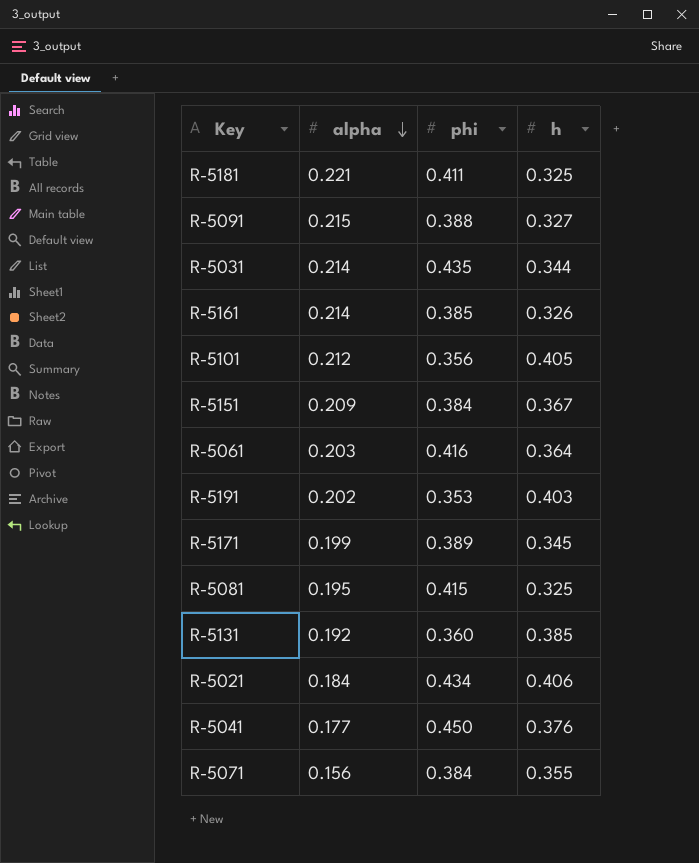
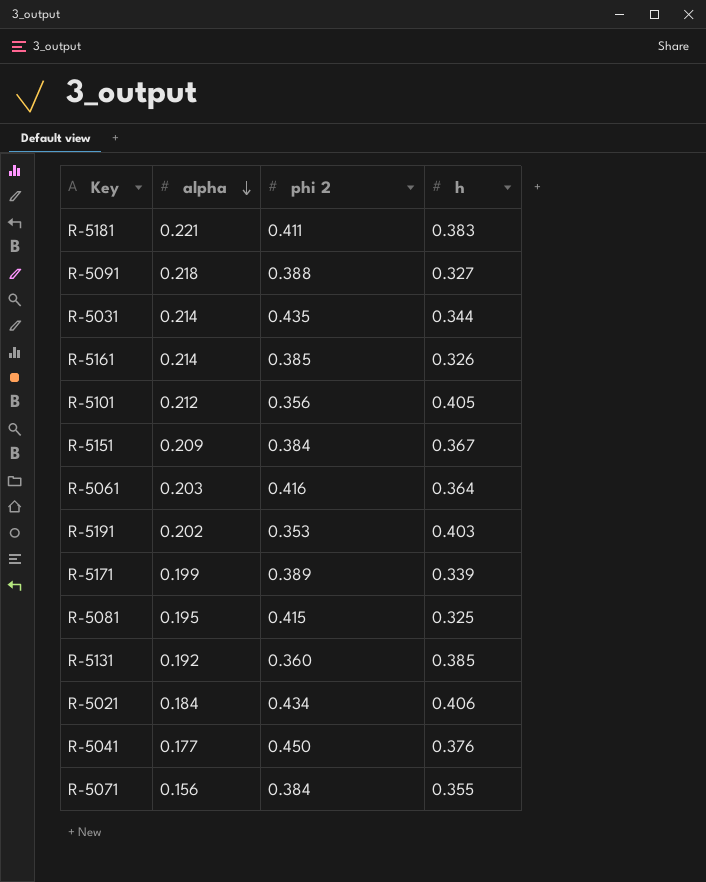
column name: phi -> phi 2
R-5181 | h: 0.325 -> 0.383
R-5091 | alpha: 0.215 -> 0.218
R-5171 | h: 0.345 -> 0.339

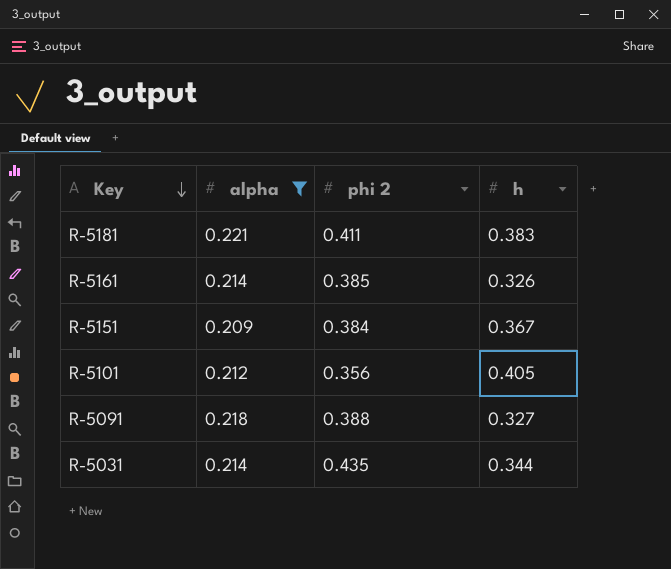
filter: none -> alpha >= 0.209
row order: alpha descending -> Key descending

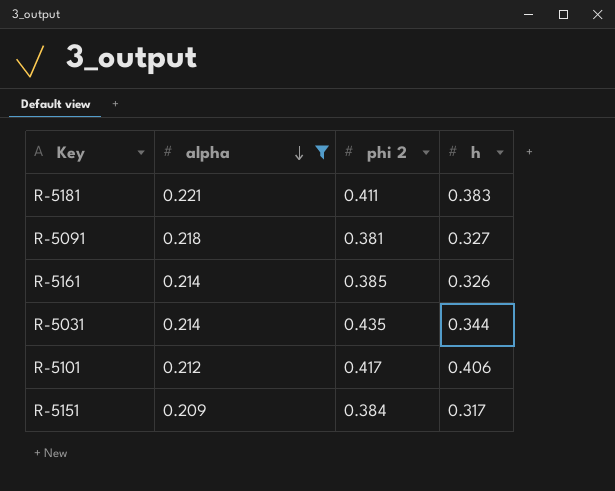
row order: Key descending -> alpha descending
R-5091 | phi 2: 0.388 -> 0.381
R-5101 | phi 2: 0.356 -> 0.417
R-5101 | h: 0.405 -> 0.406
R-5151 | h: 0.367 -> 0.317

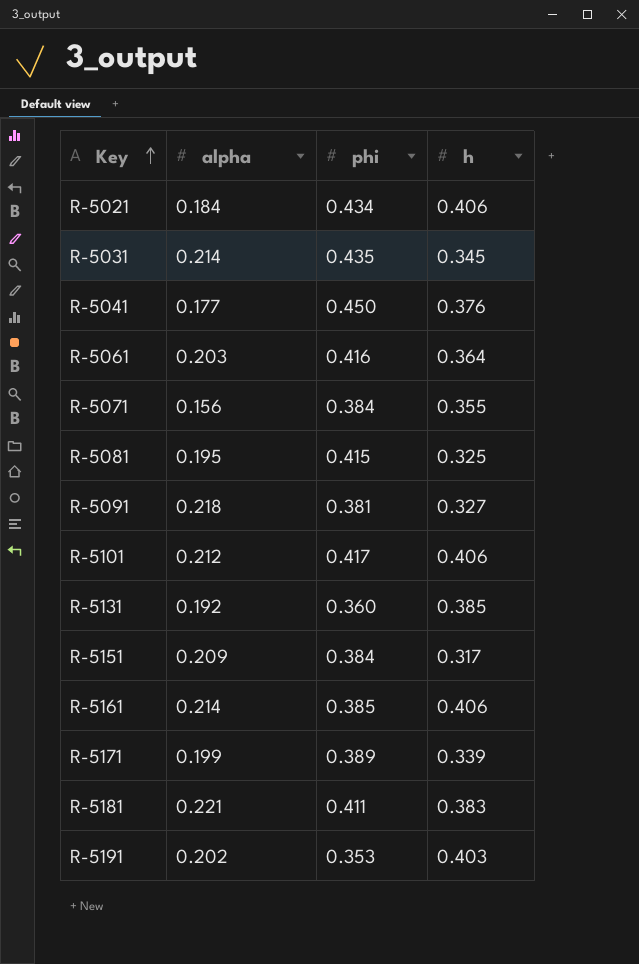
filter: alpha >= 0.209 -> none
row order: alpha descending -> Key ascending
column name: phi 2 -> phi
R-5031 | h: 0.344 -> 0.345
R-5161 | h: 0.326 -> 0.406

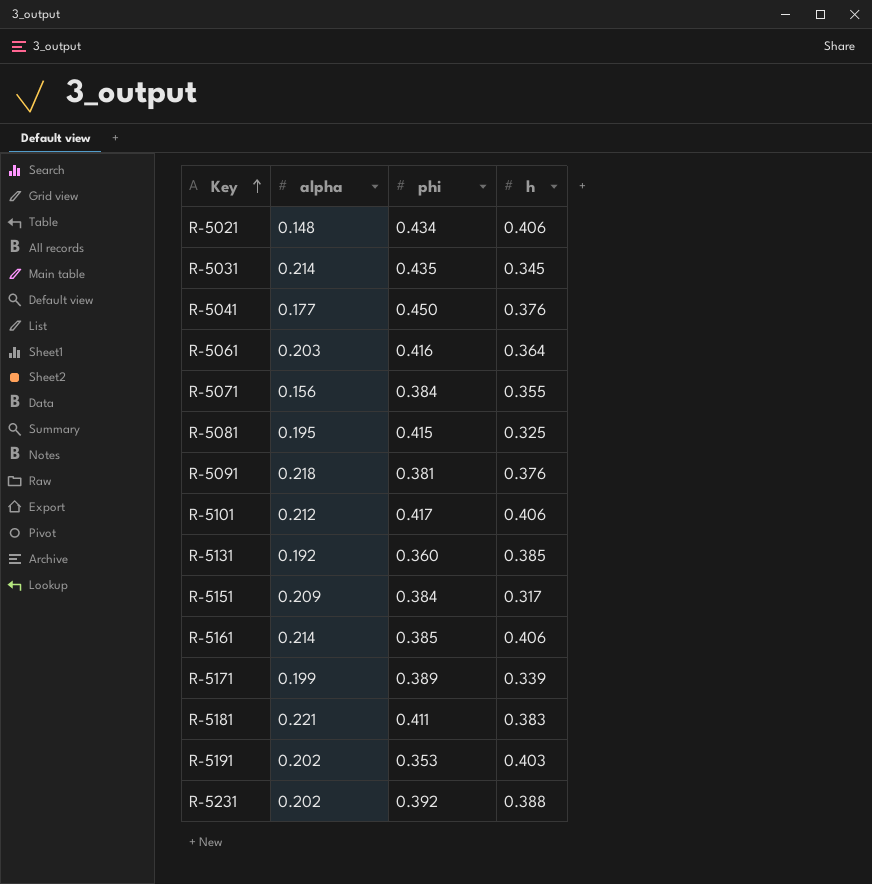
R-5021 | alpha: 0.184 -> 0.148
R-5091 | h: 0.327 -> 0.376
row R-5231: none -> 0.202 | 0.392 | 0.388

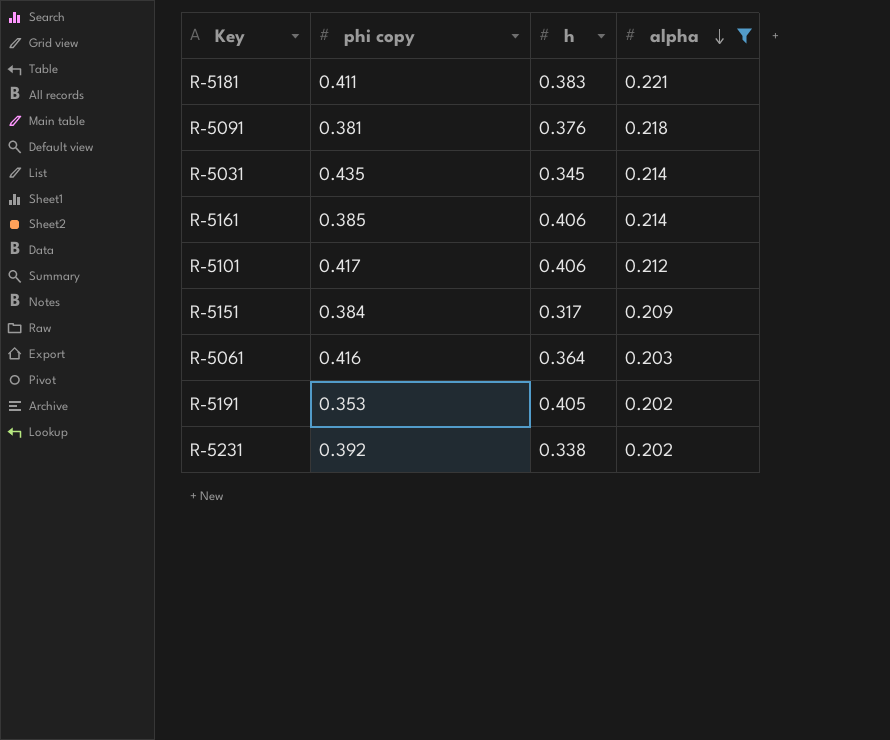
filter: none -> alpha >= 0.202
row order: Key ascending -> alpha descending
column name: phi -> phi copy
column alpha | position: 2 -> 4
R-5191 | h: 0.403 -> 0.405
R-5231 | h: 0.388 -> 0.338

